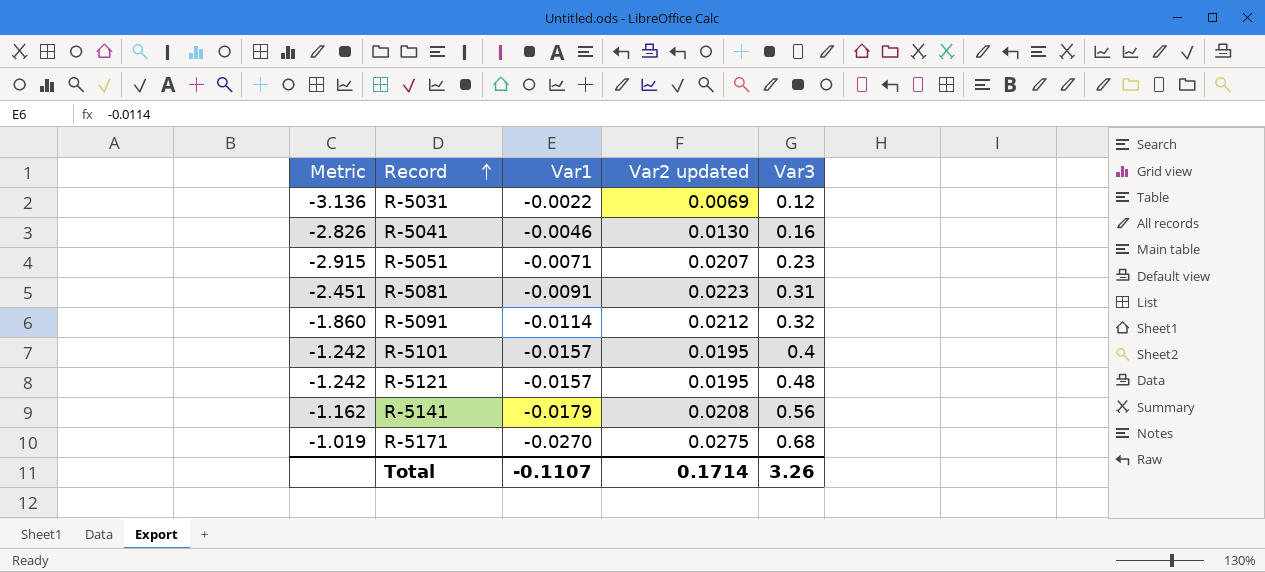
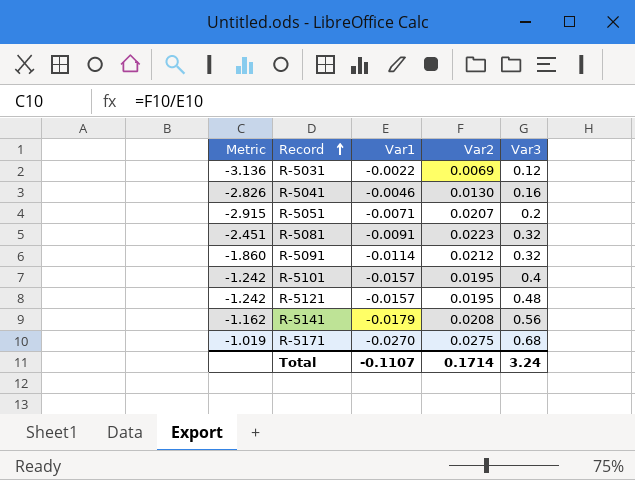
column name: Var2 updated -> Var2
R-5051 | Var3: 0.23 -> 0.2
R-5081 | Var3: 0.31 -> 0.32
Total | Var3: 3.26 -> 3.24

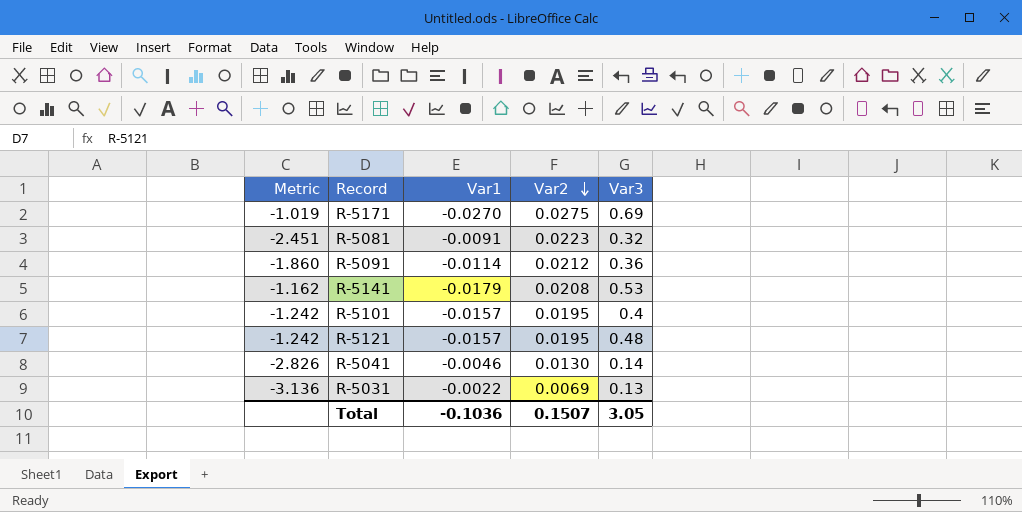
row order: Record ascending -> Var2 descending
row R-5051: -2.915 | -0.0071 | 0.0207 | 0.2 -> none
R-5171 | Var3: 0.68 -> 0.69
R-5091 | Var3: 0.32 -> 0.36
R-5141 | Var3: 0.56 -> 0.53
R-5041 | Var3: 0.16 -> 0.14
R-5031 | Var3: 0.12 -> 0.13
Total | Var1: -0.1107 -> -0.1036
Total | Var2: 0.1714 -> 0.1507
Total | Var3: 3.24 -> 3.05

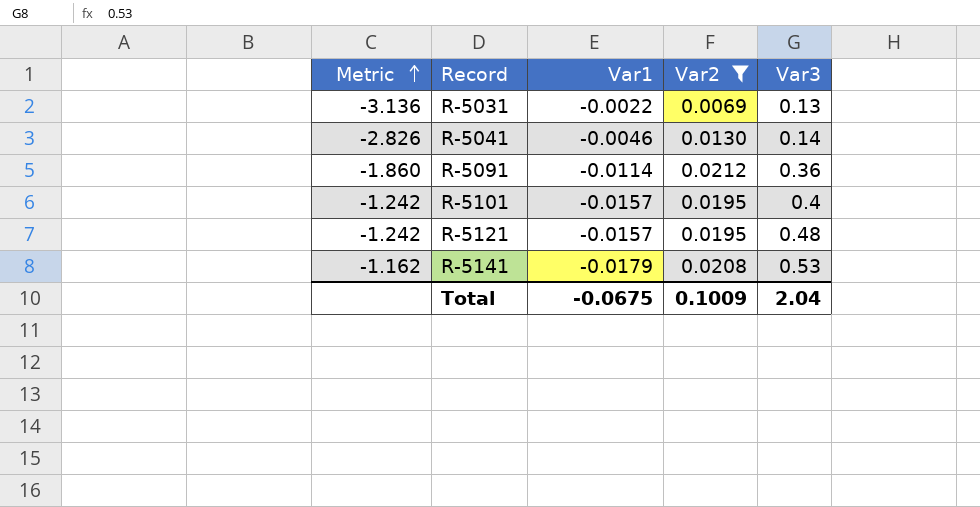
filter: none -> Var2 <= 0.0212
row order: Var2 descending -> Metric ascending
Total | Var1: -0.1036 -> -0.0675
Total | Var2: 0.1507 -> 0.1009
Total | Var3: 3.05 -> 2.04

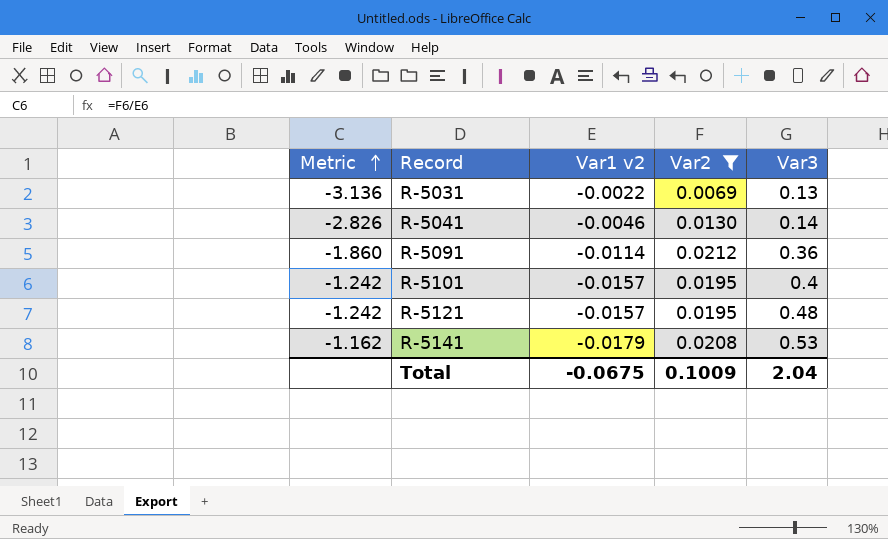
column name: Var1 -> Var1 v2

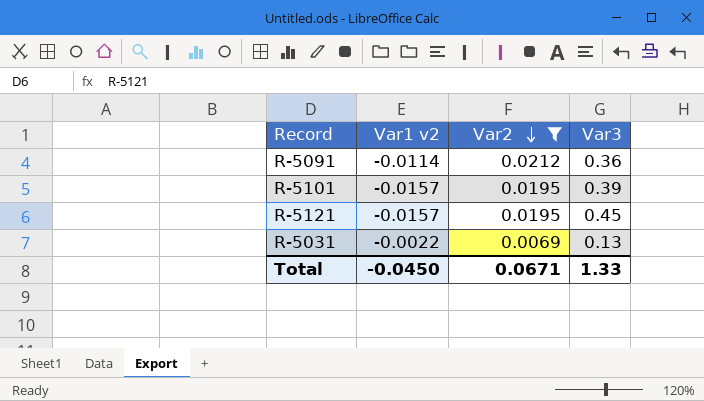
row order: Metric ascending -> Var2 descending
column Metric | formula: [Var2] / [Var1 v2] -> none
row R-5041: -2.826 | -0.0046 | 0.0130 | 0.14 -> none
row R-5141: -1.162 | -0.0179 | 0.0208 | 0.53 -> none
R-5101 | Var3: 0.4 -> 0.39
R-5121 | Var3: 0.48 -> 0.45
Total | Var1 v2: -0.0675 -> -0.0450
Total | Var2: 0.1009 -> 0.0671
Total | Var3: 2.04 -> 1.33

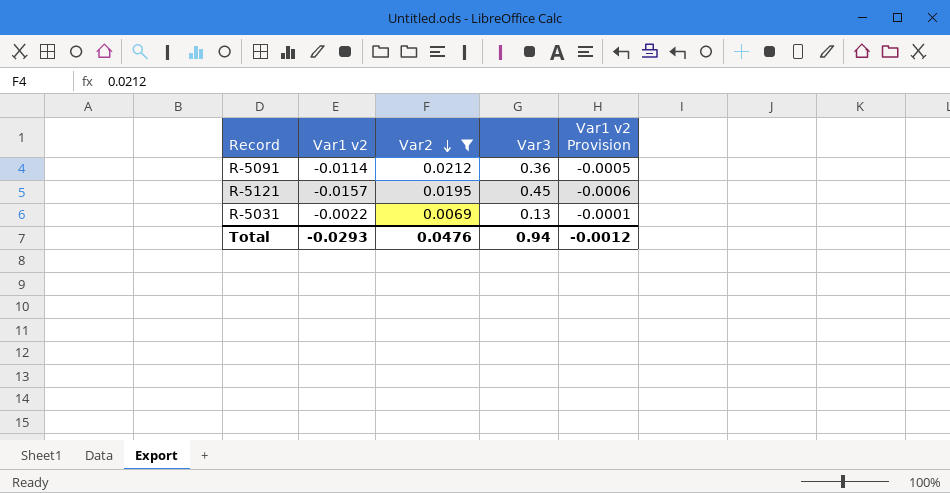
column Var1 v2 Provision | formula: none -> [Var1 v2] * 0.04
row R-5101: -0.0157 | 0.0195 | 0.39 -> none
Total | Var1 v2: -0.0450 -> -0.0293
Total | Var2: 0.0671 -> 0.0476
Total | Var3: 1.33 -> 0.94

